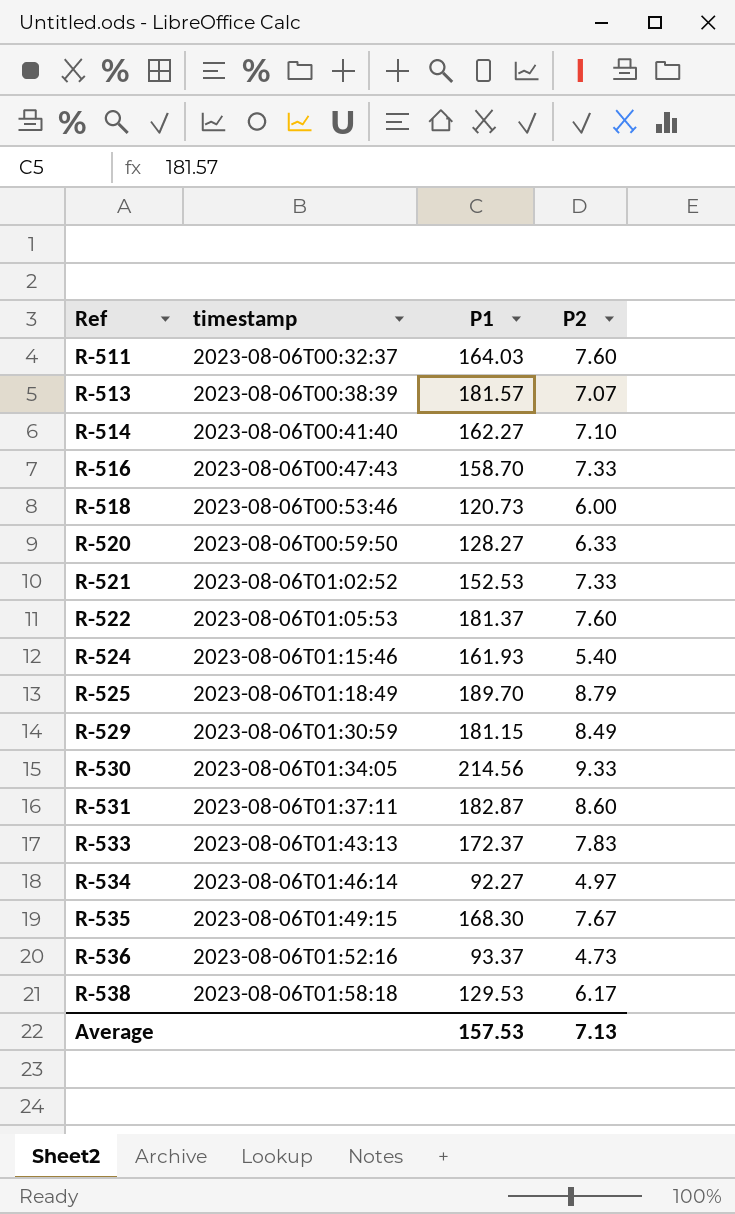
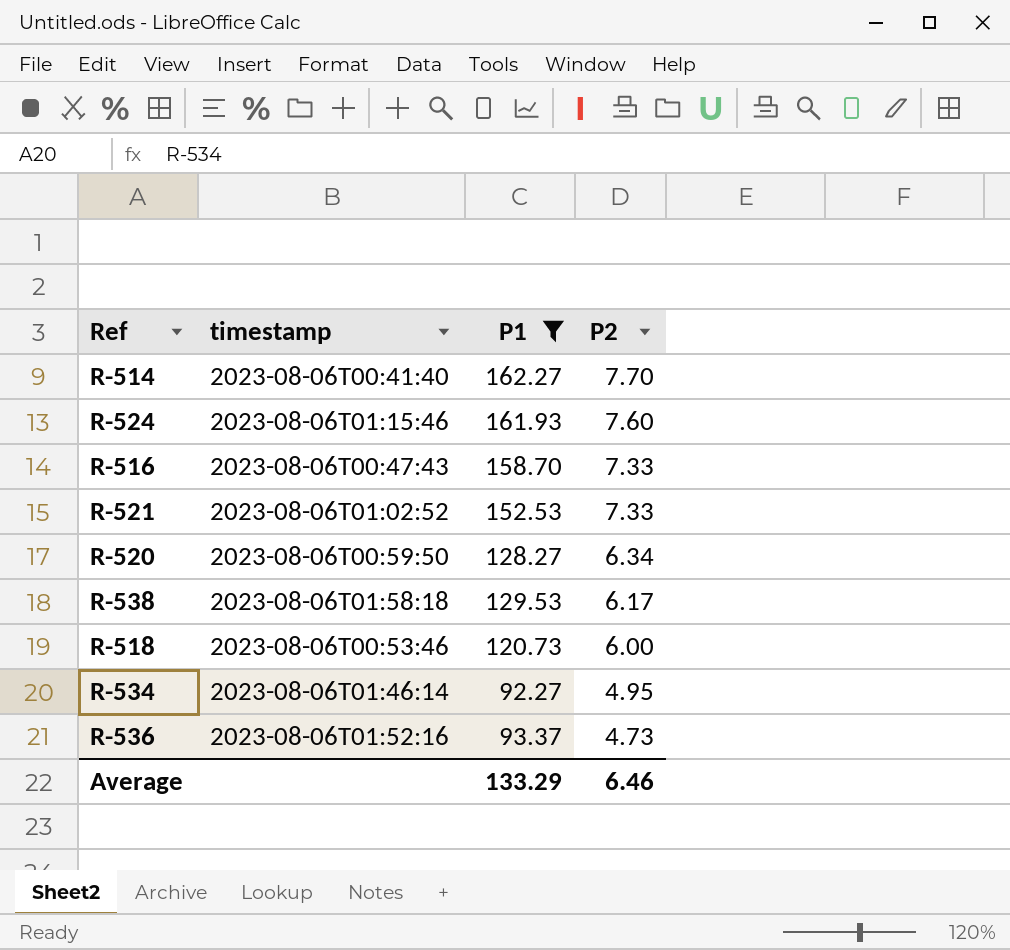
filter: none -> P1 <= 162.27
row order: Ref ascending -> P2 descending
R-514 | P2: 7.10 -> 7.70
R-524 | P2: 5.40 -> 7.60
R-520 | P2: 6.33 -> 6.34
R-534 | P2: 4.97 -> 4.95
Average | P1: 157.53 -> 133.29
Average | P2: 7.13 -> 6.46

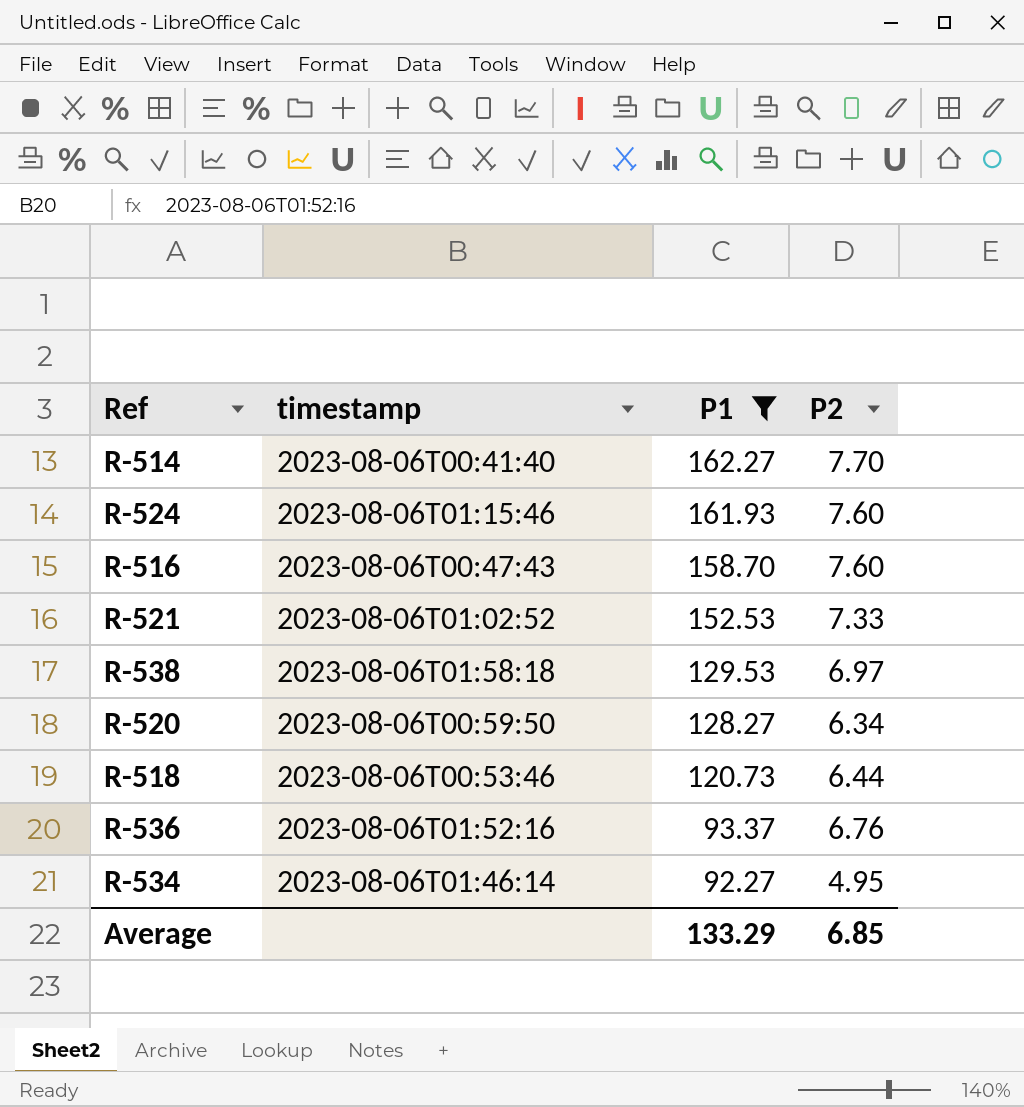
row order: P2 descending -> P1 descending
R-516 | P2: 7.33 -> 7.60
R-538 | P2: 6.17 -> 6.97
R-518 | P2: 6.00 -> 6.44
R-536 | P2: 4.73 -> 6.76
Average | P2: 6.46 -> 6.85

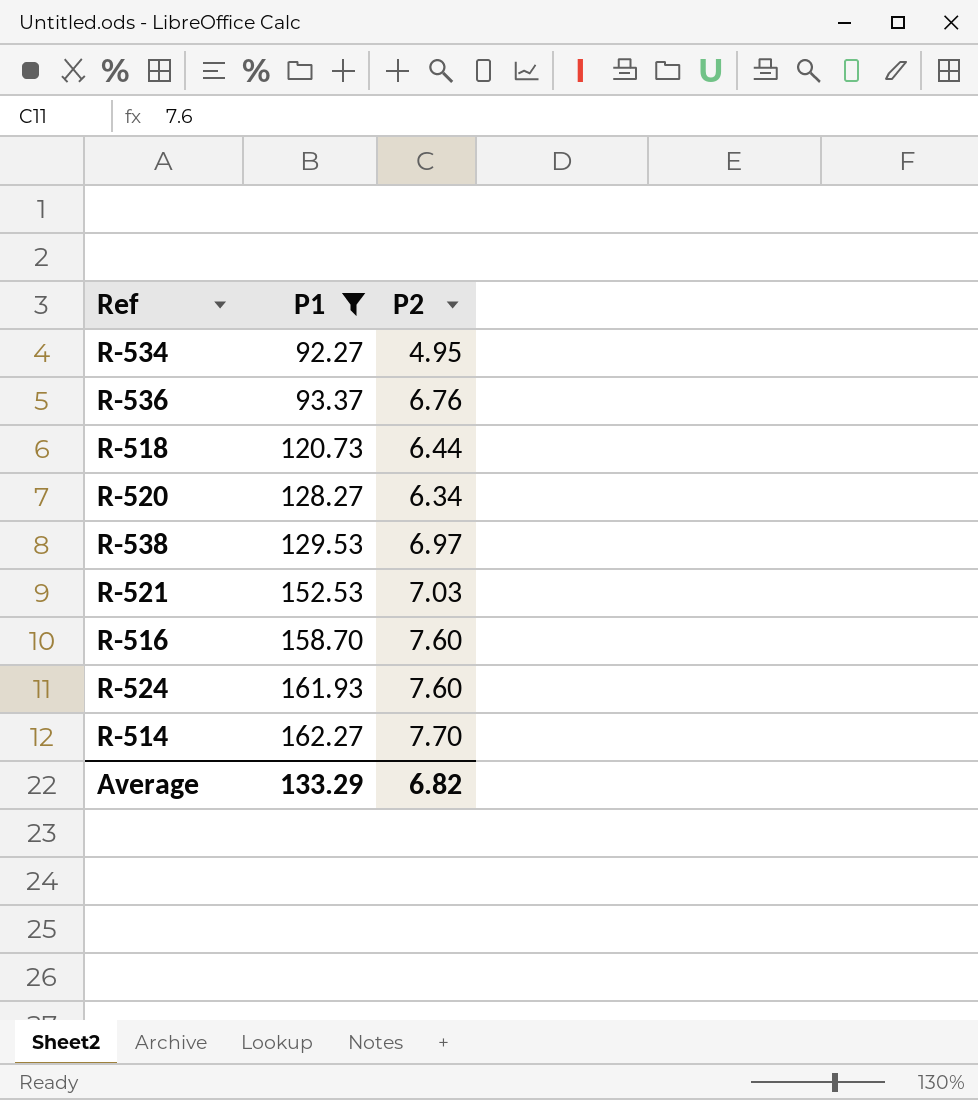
row order: P1 descending -> P1 ascending
column timestamp | position: 2 -> none
R-521 | P2: 7.33 -> 7.03
Average | P2: 6.85 -> 6.82

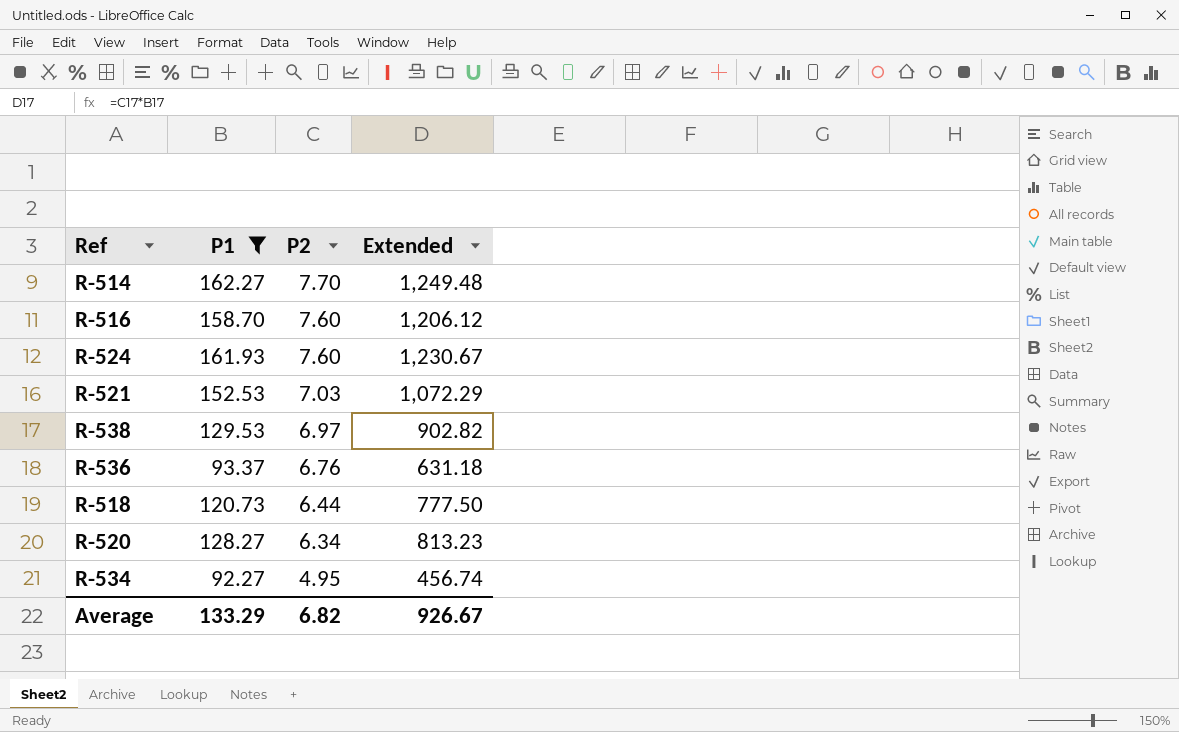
row order: P1 ascending -> P2 descending
column Extended | formula: none -> [P1] * [P2]

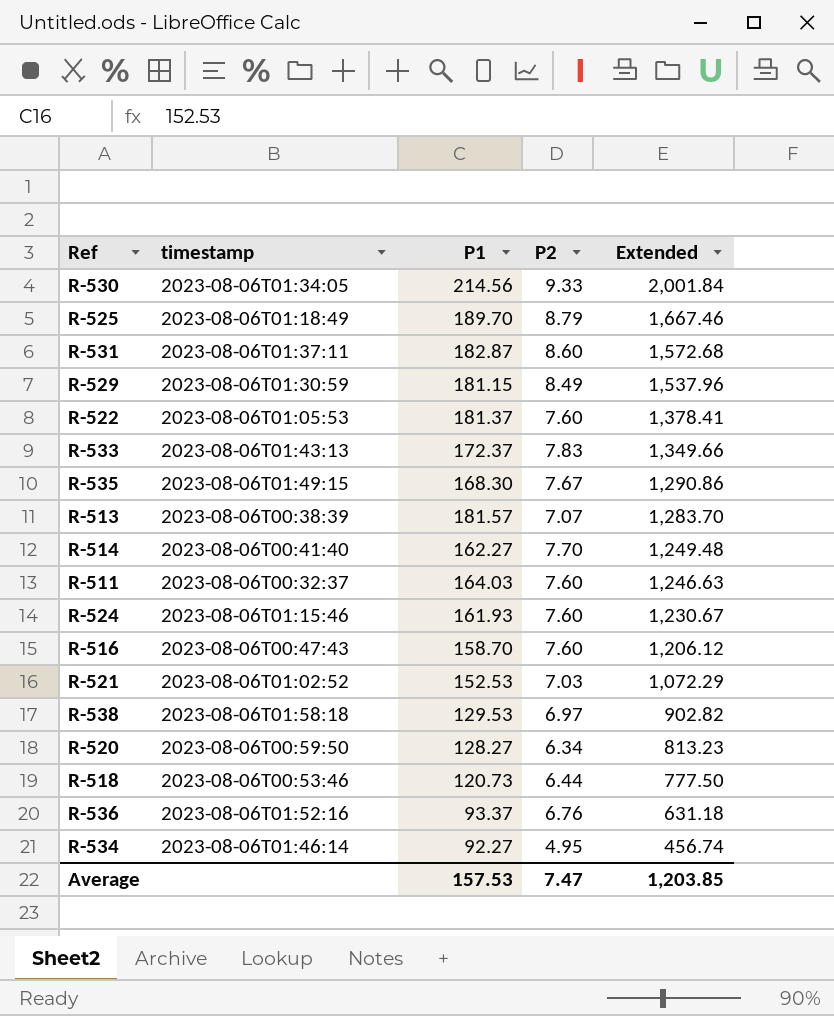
filter: P1 <= 162.27 -> none
row order: P2 descending -> Extended descending
column timestamp | position: none -> 2
Average | P1: 133.29 -> 157.53
Average | P2: 6.82 -> 7.47
Average | Extended: 926.67 -> 1,203.85

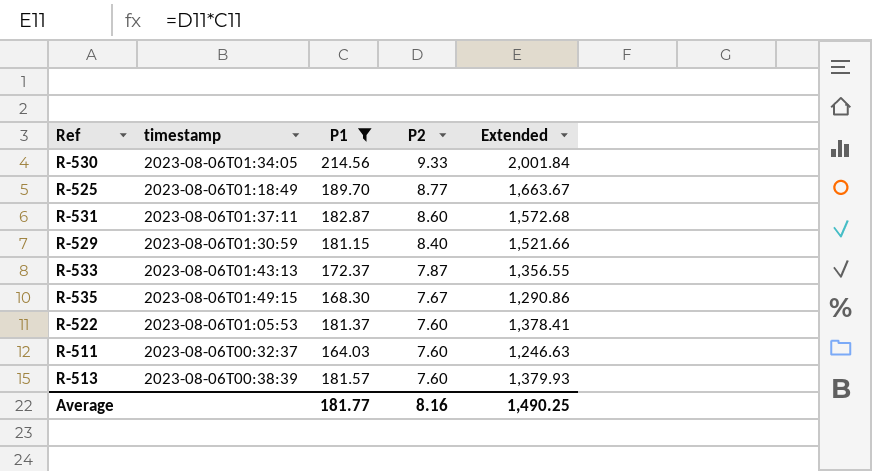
filter: none -> P1 >= 164.03
row order: Extended descending -> P2 descending
R-525 | P2: 8.79 -> 8.77
R-525 | Extended: 1,667.46 -> 1,663.67
R-529 | P2: 8.49 -> 8.40
R-529 | Extended: 1,537.96 -> 1,521.66
R-533 | P2: 7.83 -> 7.87
R-533 | Extended: 1,349.66 -> 1,356.55
R-513 | P2: 7.07 -> 7.60
R-513 | Extended: 1,283.70 -> 1,379.93
Average | P1: 157.53 -> 181.77
Average | P2: 7.47 -> 8.16
Average | Extended: 1,203.85 -> 1,490.25

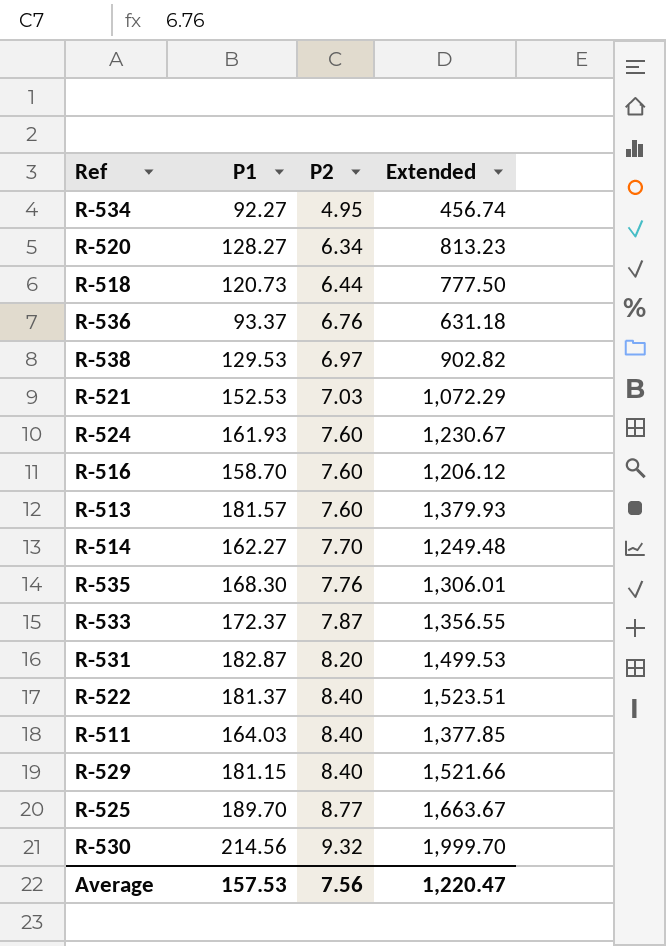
filter: P1 >= 164.03 -> none
row order: P2 descending -> P2 ascending
column timestamp | position: 2 -> none
R-535 | P2: 7.67 -> 7.76
R-535 | Extended: 1,290.86 -> 1,306.01
R-531 | P2: 8.60 -> 8.20
R-531 | Extended: 1,572.68 -> 1,499.53
R-522 | P2: 7.60 -> 8.40
R-522 | Extended: 1,378.41 -> 1,523.51
R-511 | P2: 7.60 -> 8.40
R-511 | Extended: 1,246.63 -> 1,377.85
R-530 | P2: 9.33 -> 9.32
R-530 | Extended: 2,001.84 -> 1,999.70
Average | P1: 181.77 -> 157.53
Average | P2: 8.16 -> 7.56
Average | Extended: 1,490.25 -> 1,220.47

